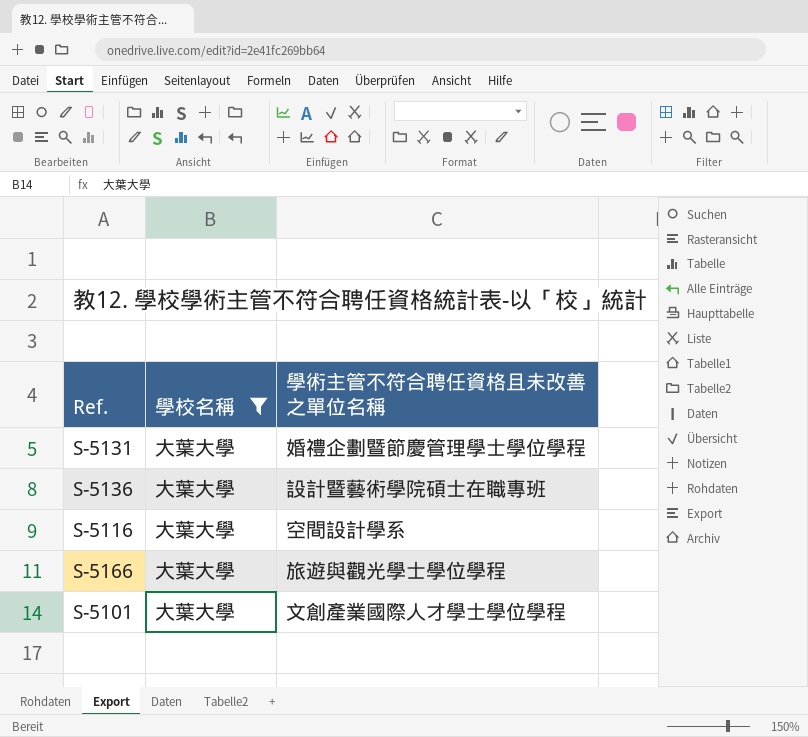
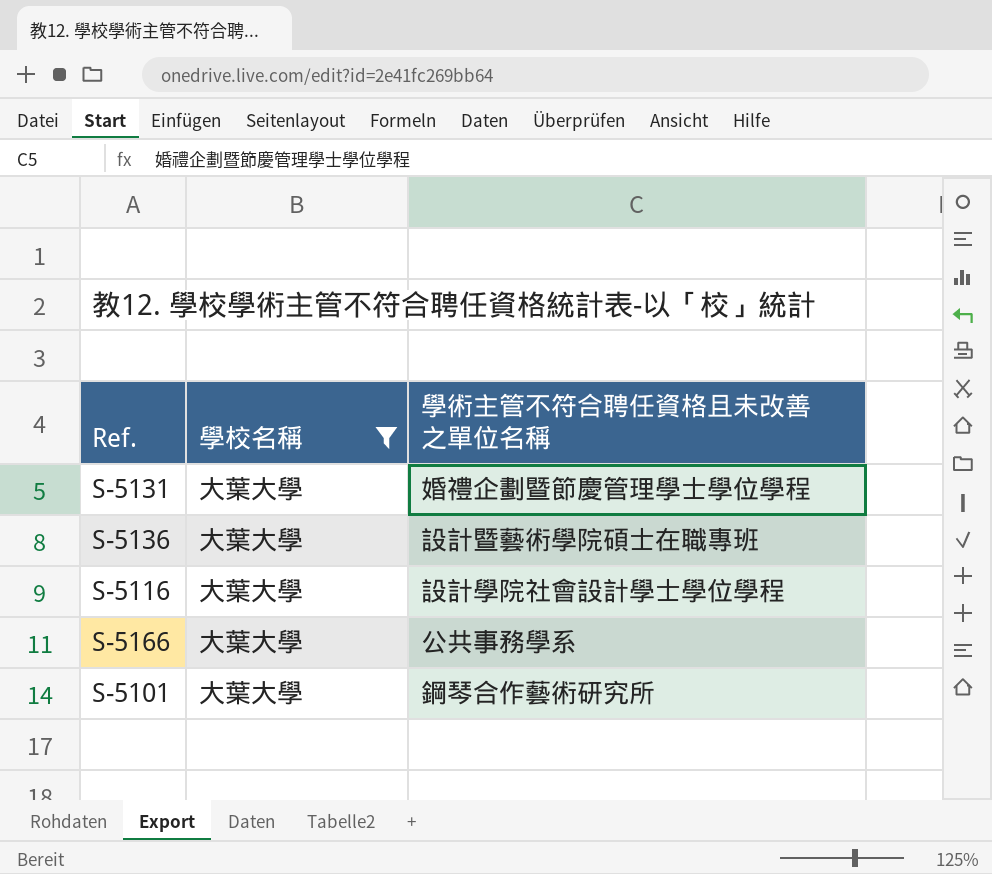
S-5116 | 學術主管不符合聘任資格且未改善之單位名稱: 空間設計學系 -> 設計學院社會設計學士學位學程
S-5166 | 學術主管不符合聘任資格且未改善之單位名稱: 旅遊與觀光學士學位學程 -> 公共事務學系
S-5101 | 學術主管不符合聘任資格且未改善之單位名稱: 文創產業國際人才學士學位學程 -> 鋼琴合作藝術研究所

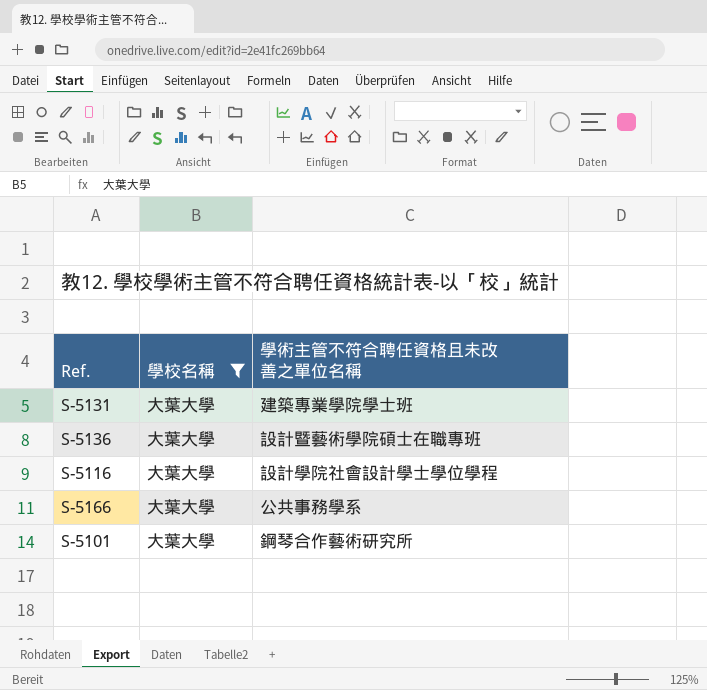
S-5131 | 學術主管不符合聘任資格且未改善之單位名稱: 婚禮企劃暨節慶管理學士學位學程 -> 建築專業學院學士班

